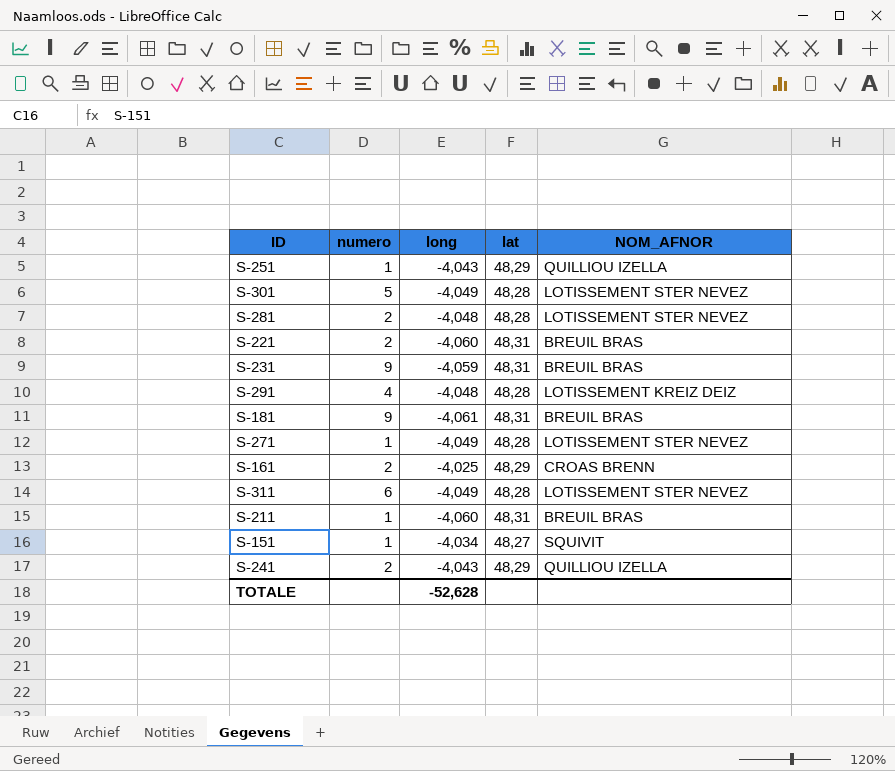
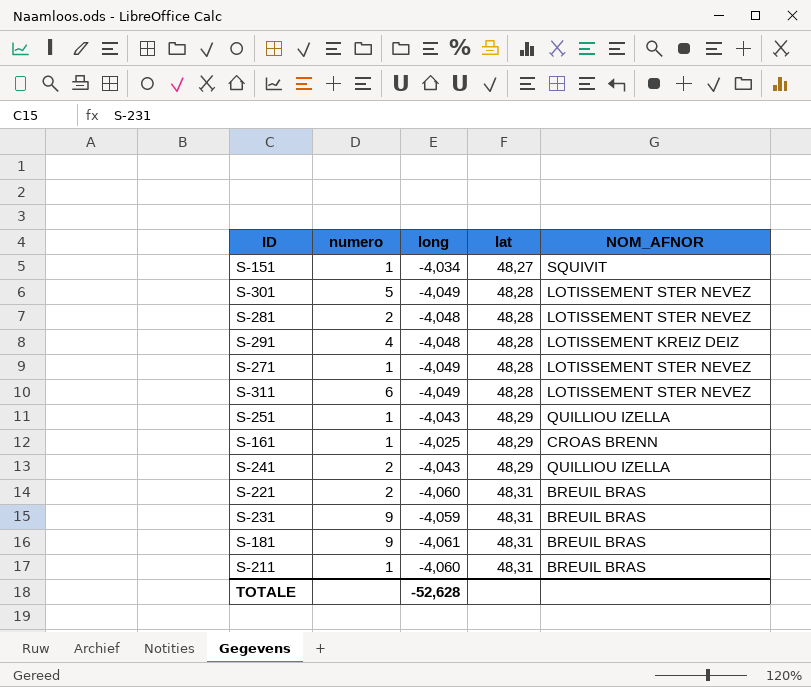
row order: none -> lat ascending
S-161 | numero: 2 -> 1

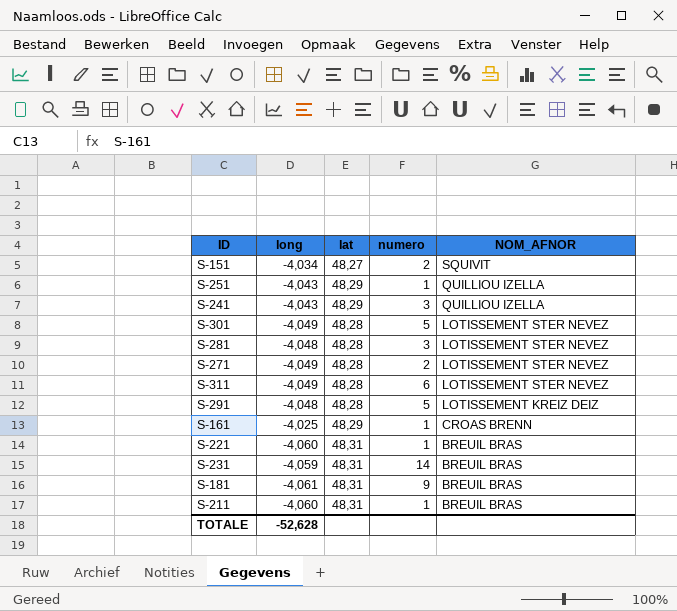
row order: lat ascending -> NOM_AFNOR descending
column numero | position: 2 -> 4
S-151 | numero: 1 -> 2
S-241 | numero: 2 -> 3
S-281 | numero: 2 -> 3
S-271 | numero: 1 -> 2
S-291 | numero: 4 -> 5
S-221 | numero: 2 -> 1
S-231 | numero: 9 -> 14

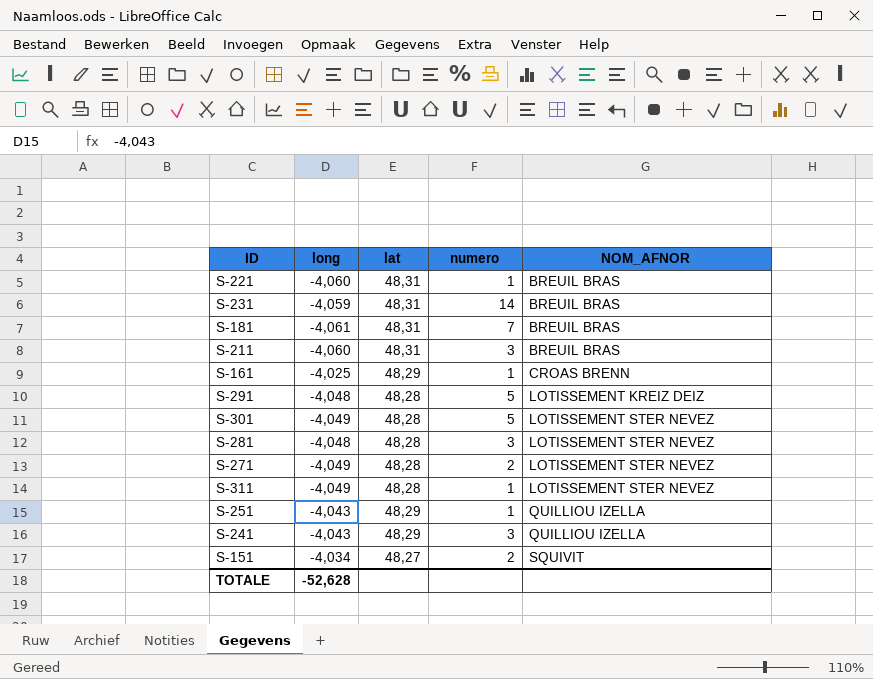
row order: NOM_AFNOR descending -> NOM_AFNOR ascending
S-181 | numero: 9 -> 7
S-211 | numero: 1 -> 3
S-311 | numero: 6 -> 1

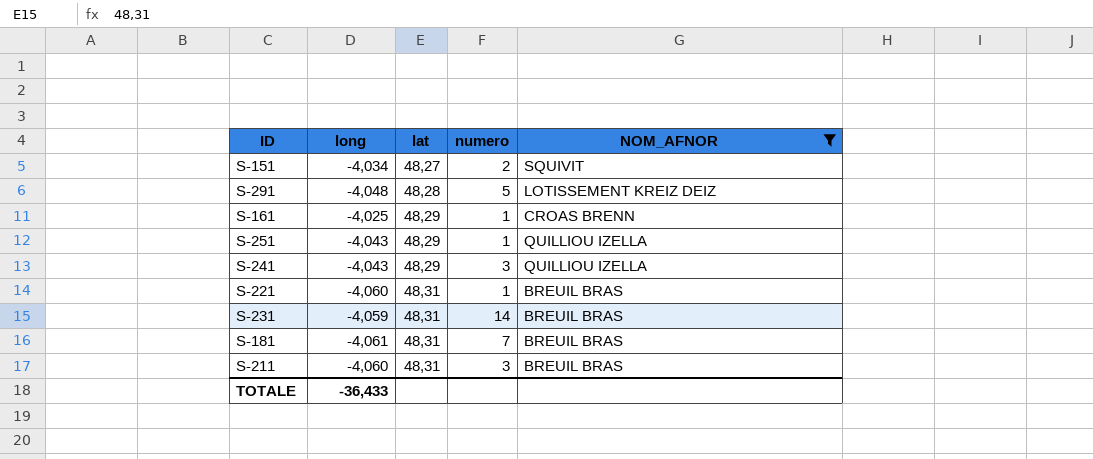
filter: none -> NOM_AFNOR != LOTISSEMENT STER NEVEZ
row order: NOM_AFNOR ascending -> lat ascending
TOTALE | long: -52,628 -> -36,433

